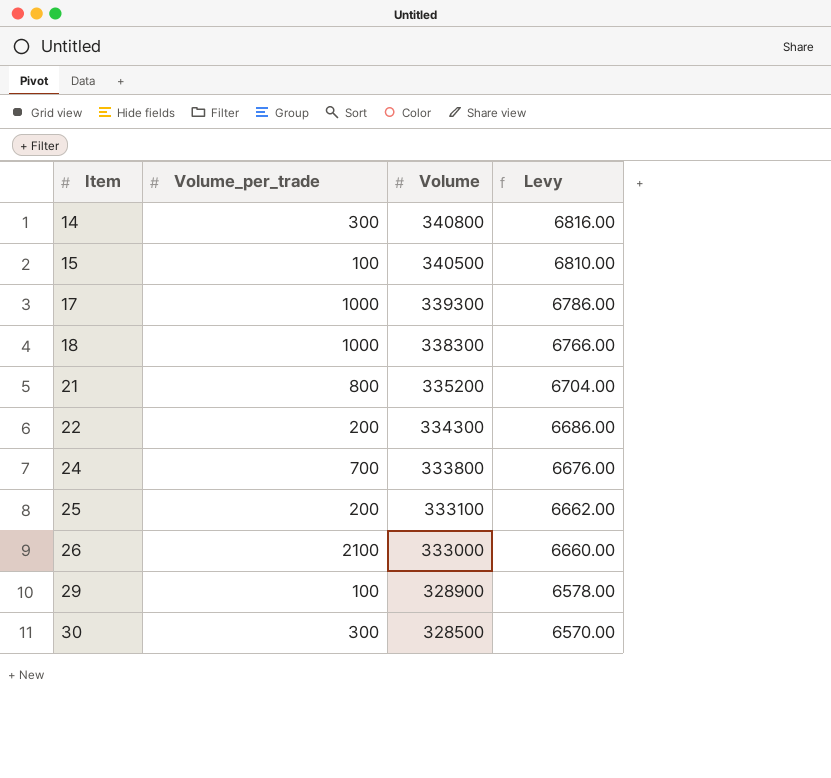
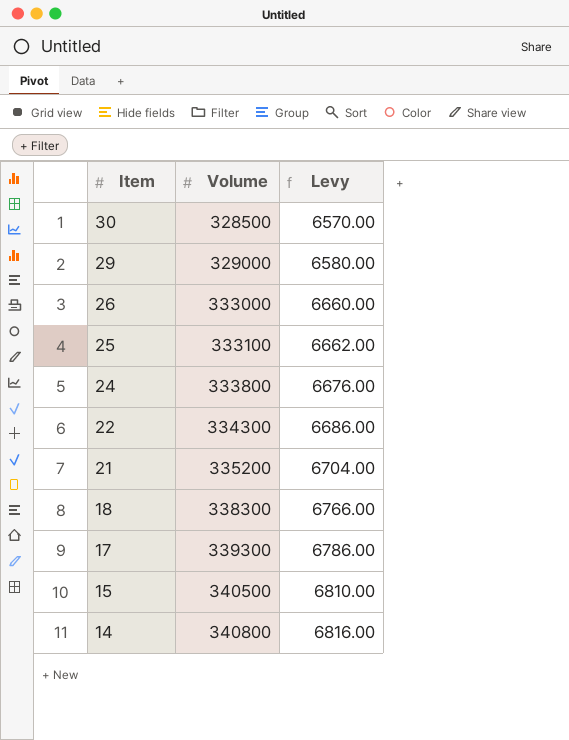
row order: Item ascending -> Item descending
column Volume_per_trade | position: 2 -> none
29 | Volume: 328900 -> 329000
29 | Levy: 6578.00 -> 6580.00

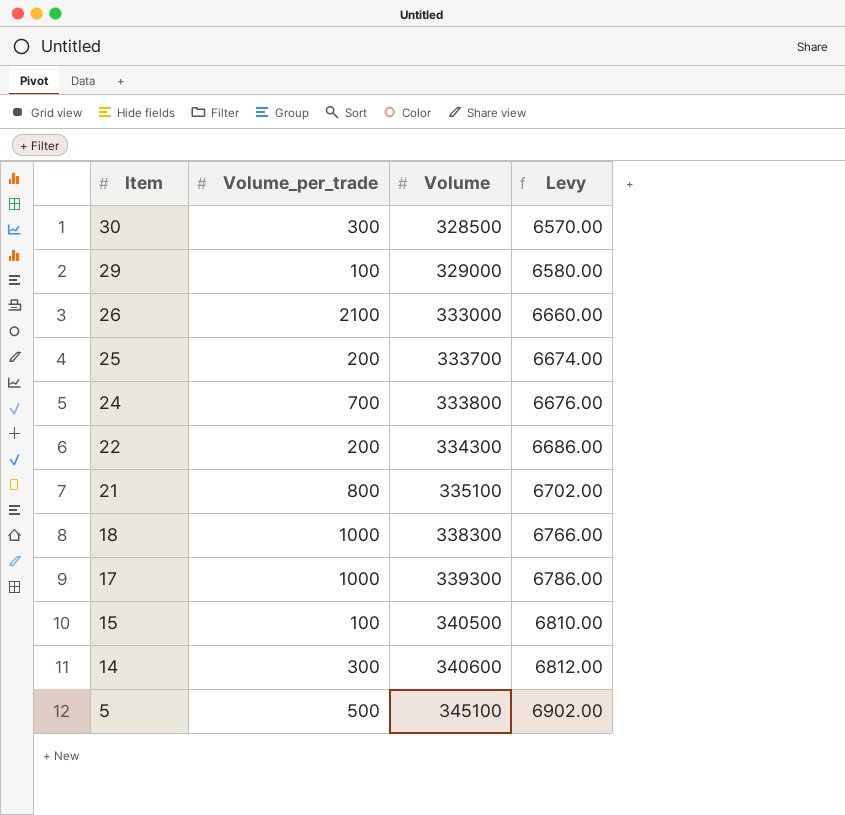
column Volume_per_trade | position: none -> 2
25 | Volume: 333100 -> 333700
25 | Levy: 6662.00 -> 6674.00
21 | Volume: 335200 -> 335100
21 | Levy: 6704.00 -> 6702.00
14 | Volume: 340800 -> 340600
14 | Levy: 6816.00 -> 6812.00
row 5: none -> 500 | 345100 | 6902.00

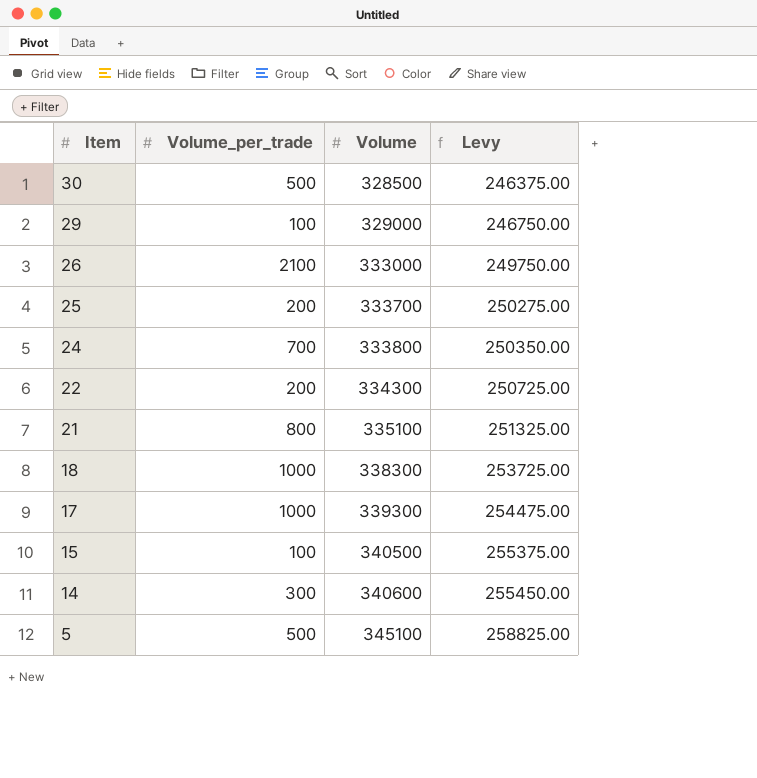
column Levy | formula: [Volume] * 0.02 -> [Volume] * 0.75
30 | Volume_per_trade: 300 -> 500

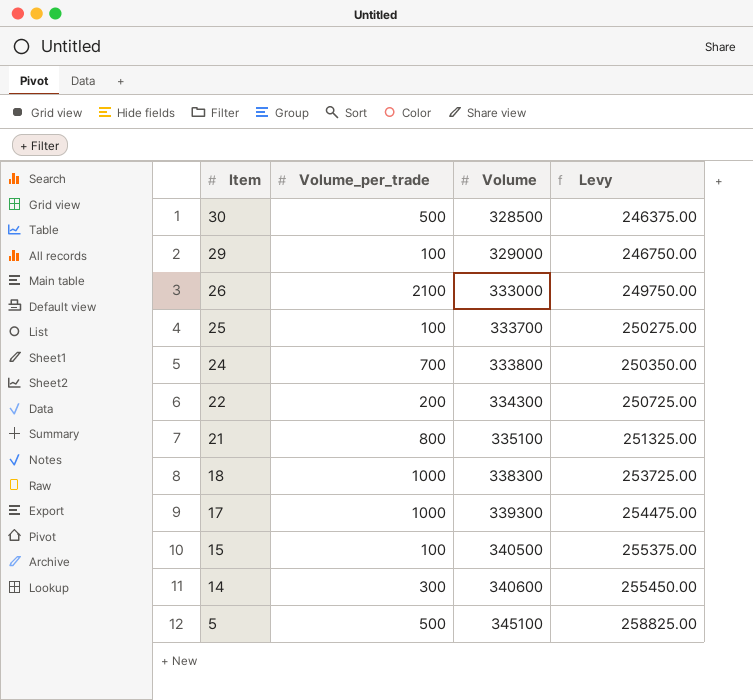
25 | Volume_per_trade: 200 -> 100

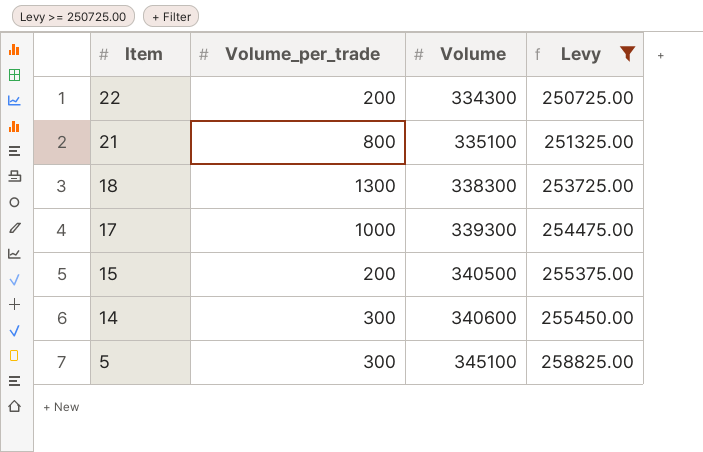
filter: none -> Levy >= 250725.00
18 | Volume_per_trade: 1000 -> 1300
15 | Volume_per_trade: 100 -> 200
5 | Volume_per_trade: 500 -> 300

